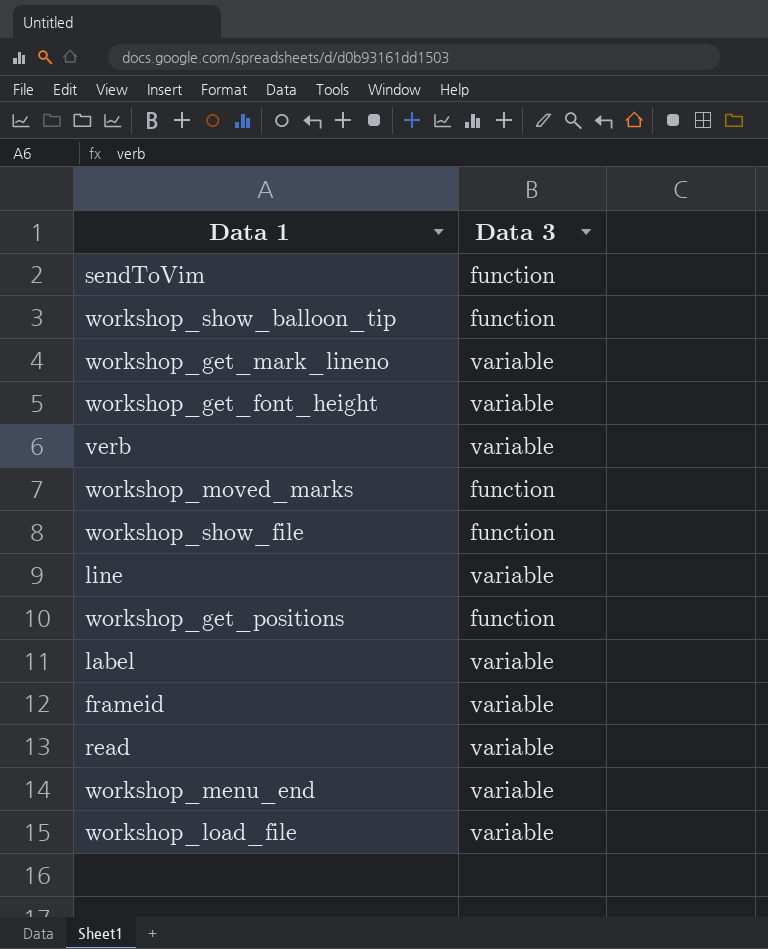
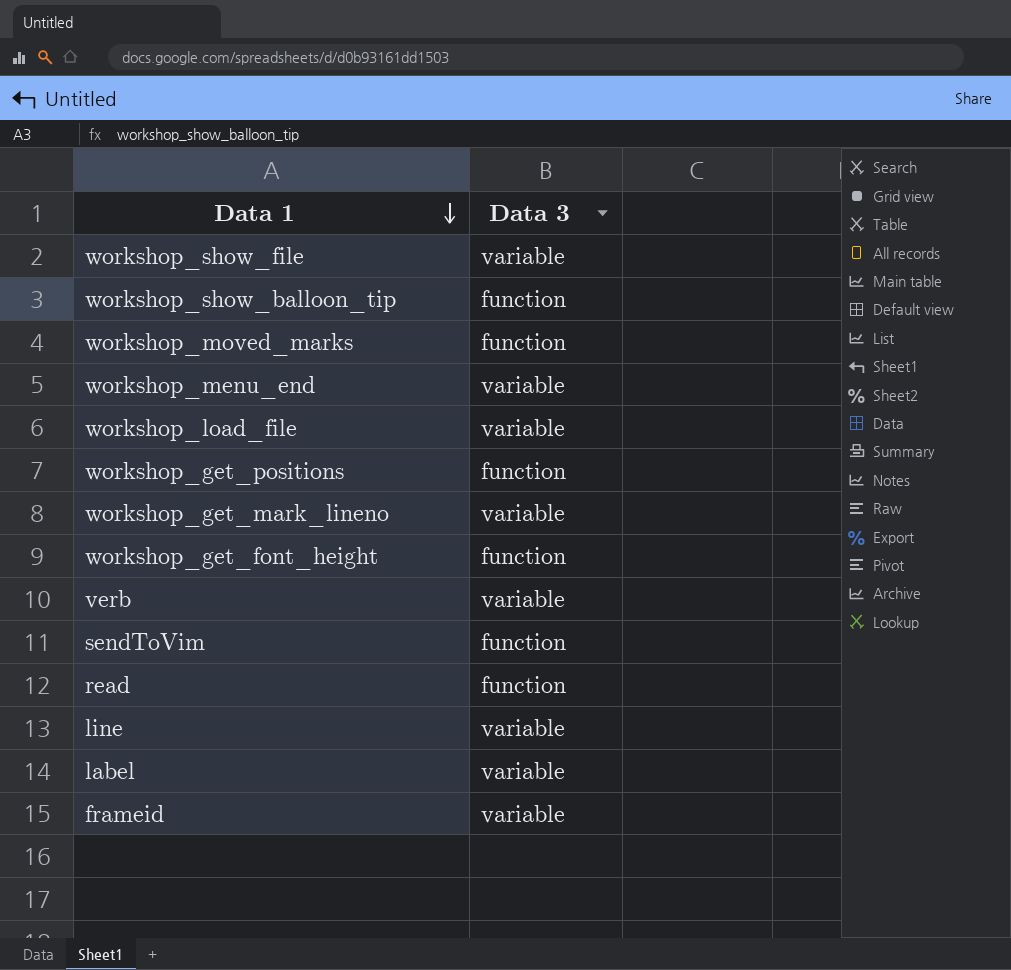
row order: none -> Data 1 descending
workshop_show_file | Data 3: function -> variable
workshop_get_font_height | Data 3: variable -> function
read | Data 3: variable -> function

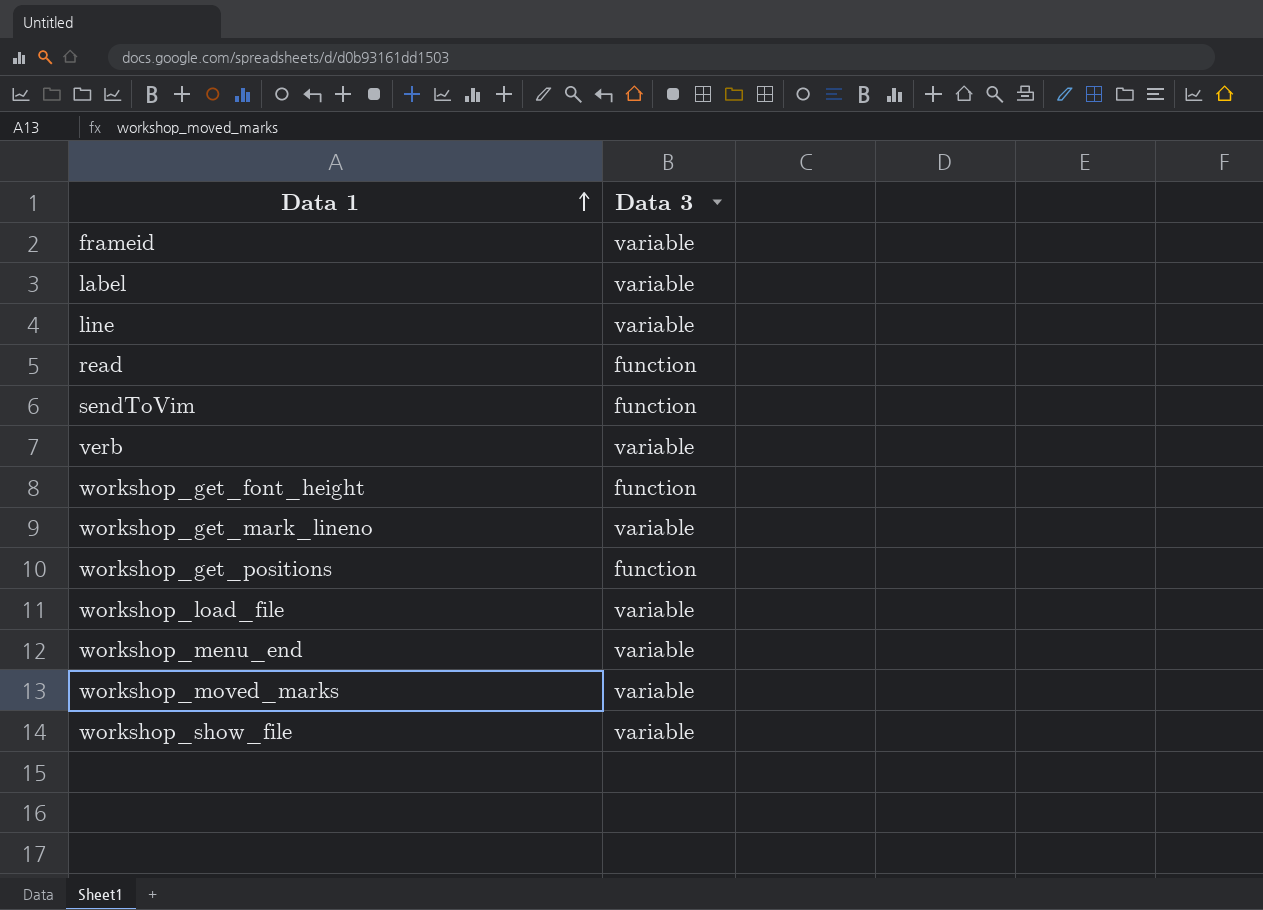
row order: Data 1 descending -> Data 1 ascending
row workshop_show_balloon_tip: function -> none
workshop_moved_marks | Data 3: function -> variable

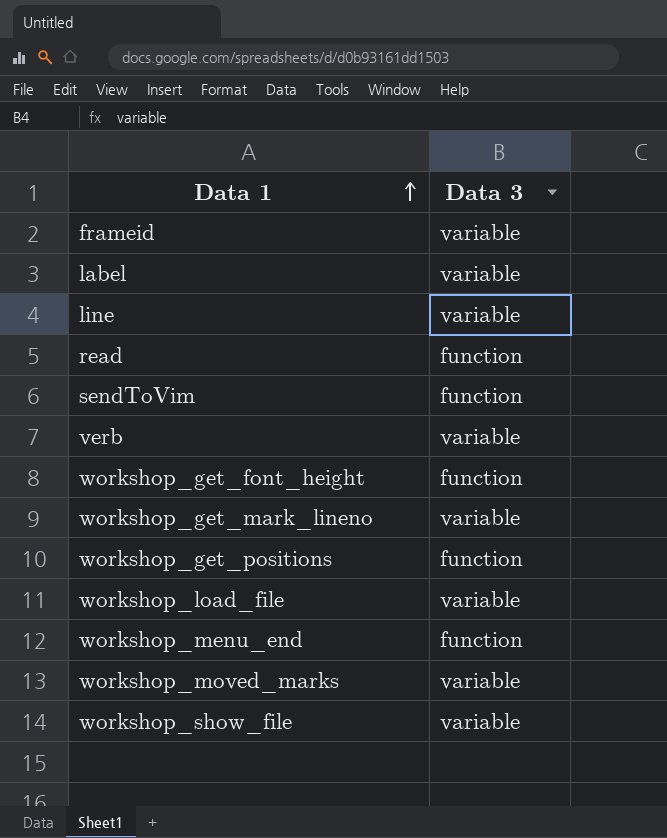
workshop_menu_end | Data 3: variable -> function

